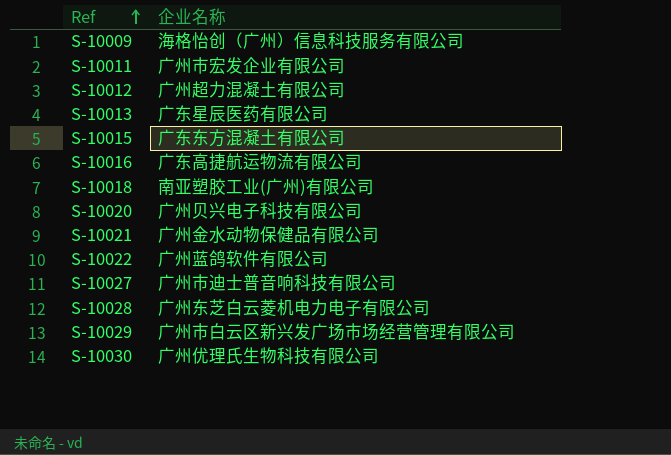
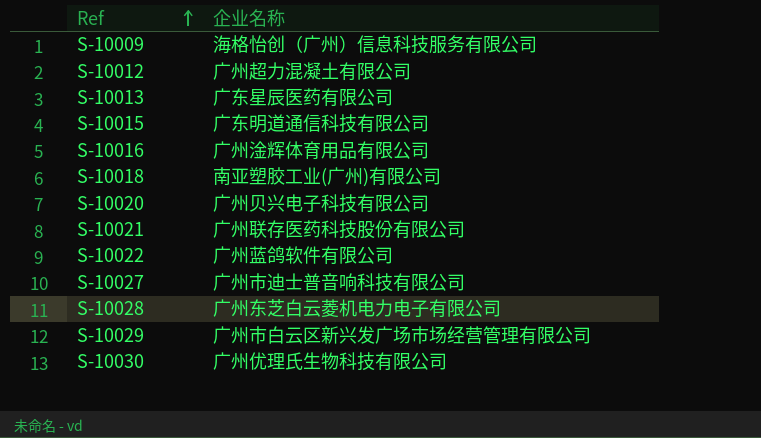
row S-10011: 广州市宏发企业有限公司 -> none
S-10015 | 企业名称: 广东东方混凝土有限公司 -> 广东明道通信科技有限公司
S-10016 | 企业名称: 广东高捷航运物流有限公司 -> 广州淦辉体育用品有限公司
S-10021 | 企业名称: 广州金水动物保健品有限公司 -> 广州联存医药科技股份有限公司

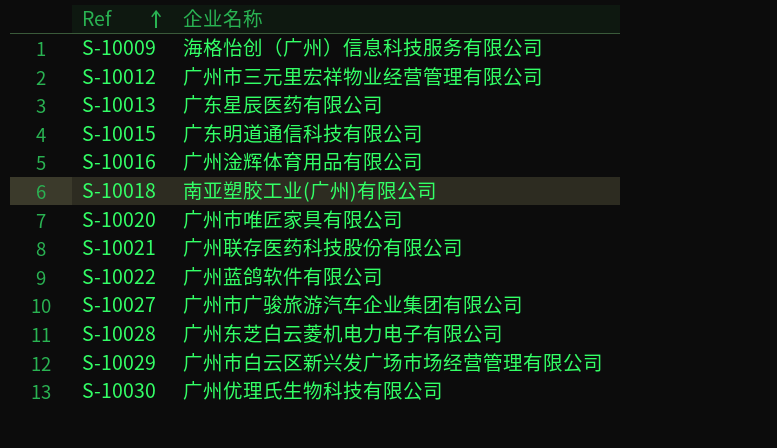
S-10012 | 企业名称: 广州超力混凝土有限公司 -> 广州市三元里宏祥物业经营管理有限公司
S-10020 | 企业名称: 广州贝兴电子科技有限公司 -> 广州市唯匠家具有限公司
S-10027 | 企业名称: 广州市迪士普音响科技有限公司 -> 广州市广骏旅游汽车企业集团有限公司

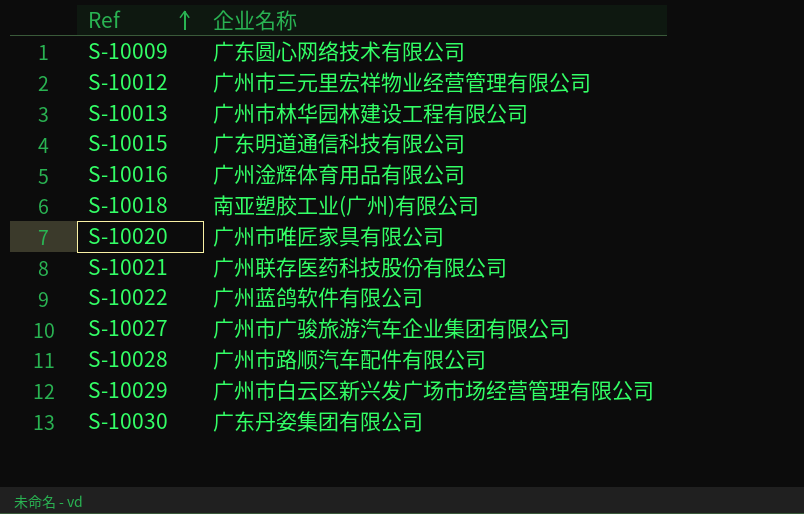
S-10009 | 企业名称: 海格怡创（广州）信息科技服务有限公司 -> 广东圆心网络技术有限公司
S-10013 | 企业名称: 广东星辰医药有限公司 -> 广州市林华园林建设工程有限公司
S-10028 | 企业名称: 广州东芝白云菱机电力电子有限公司 -> 广州市路顺汽车配件有限公司
S-10030 | 企业名称: 广州优理氏生物科技有限公司 -> 广东丹姿集团有限公司

